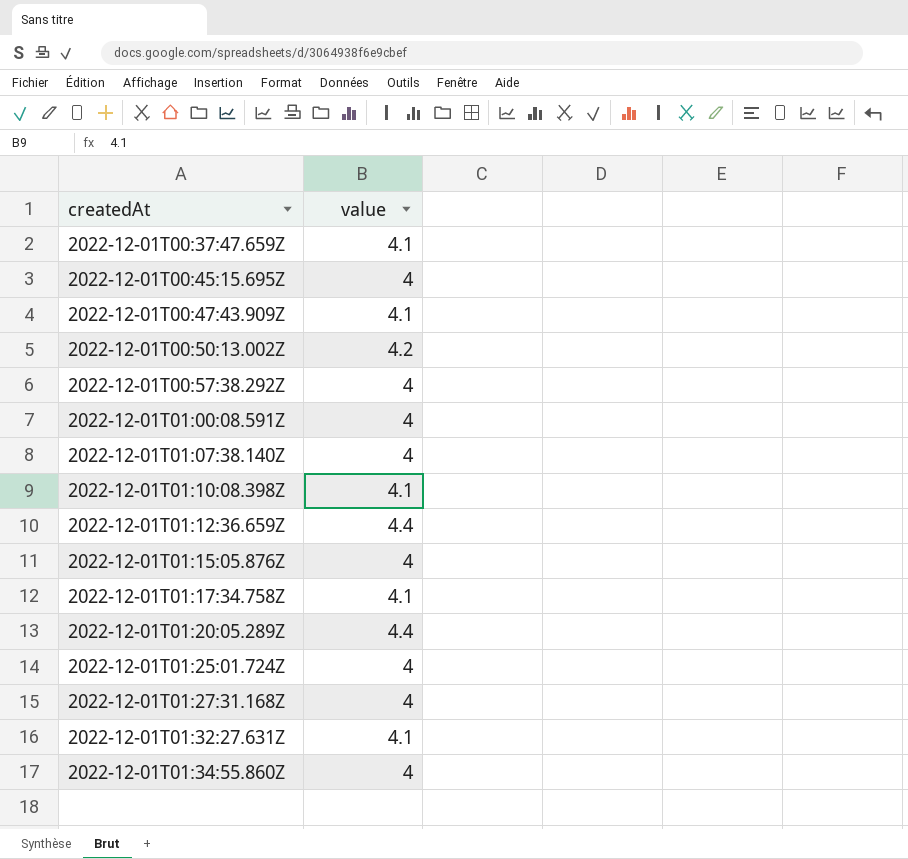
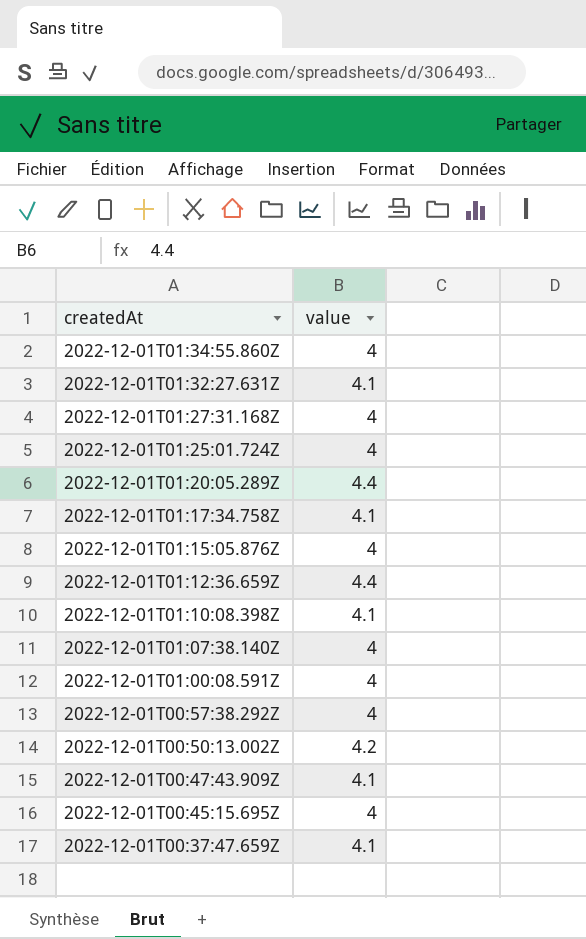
row order: createdAt ascending -> createdAt descending

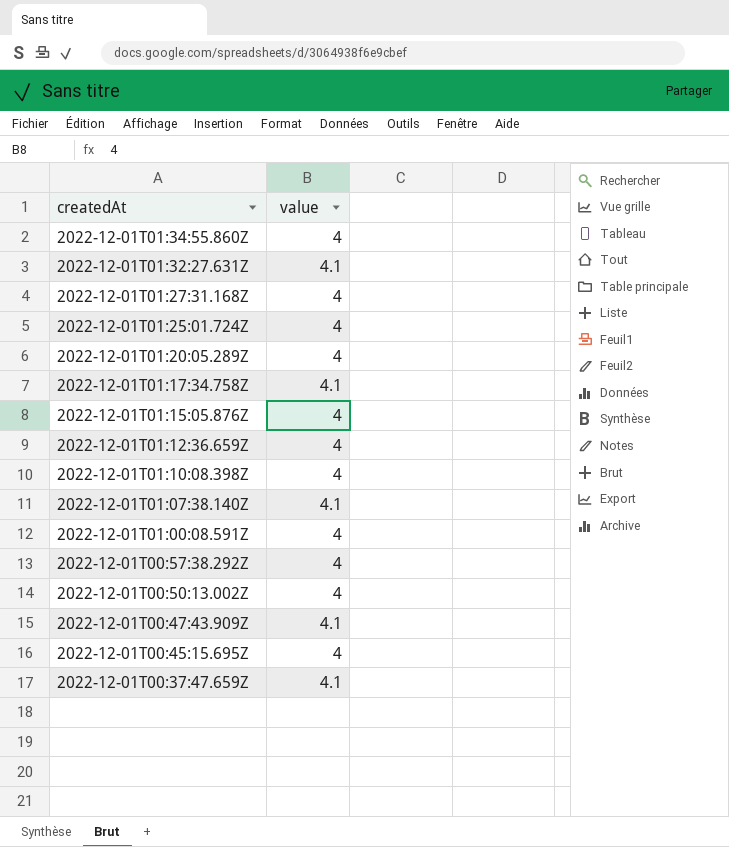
2022-12-01T01:20:05.289Z | value: 4.4 -> 4
2022-12-01T01:12:36.659Z | value: 4.4 -> 4
2022-12-01T01:10:08.398Z | value: 4.1 -> 4
2022-12-01T01:07:38.140Z | value: 4 -> 4.1
2022-12-01T00:50:13.002Z | value: 4.2 -> 4

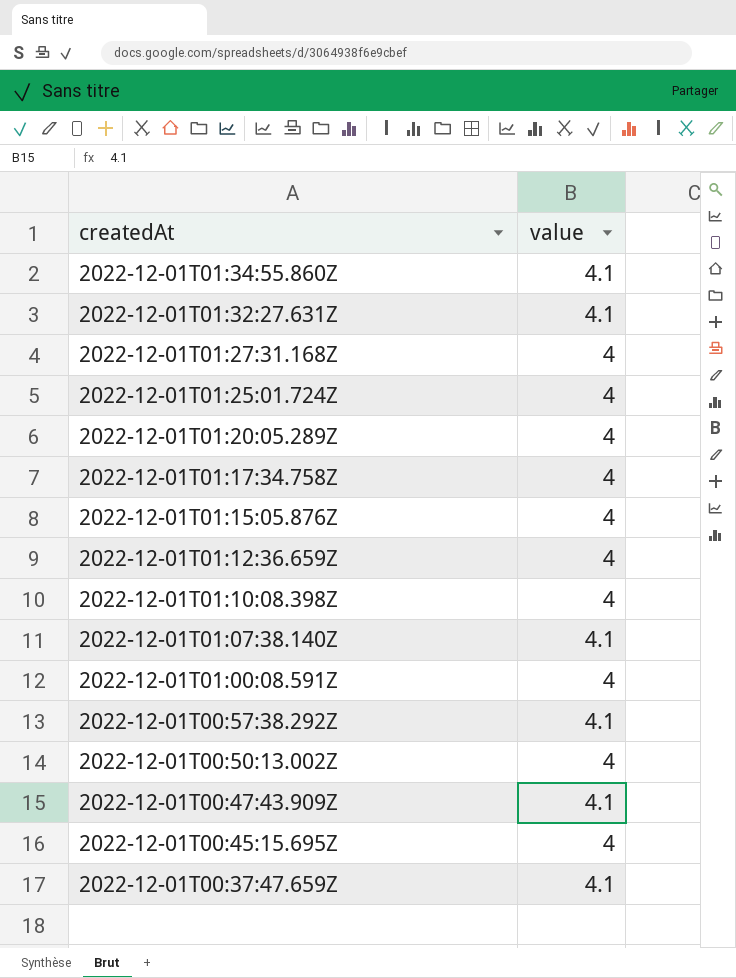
2022-12-01T01:34:55.860Z | value: 4 -> 4.1
2022-12-01T01:17:34.758Z | value: 4.1 -> 4
2022-12-01T00:57:38.292Z | value: 4 -> 4.1

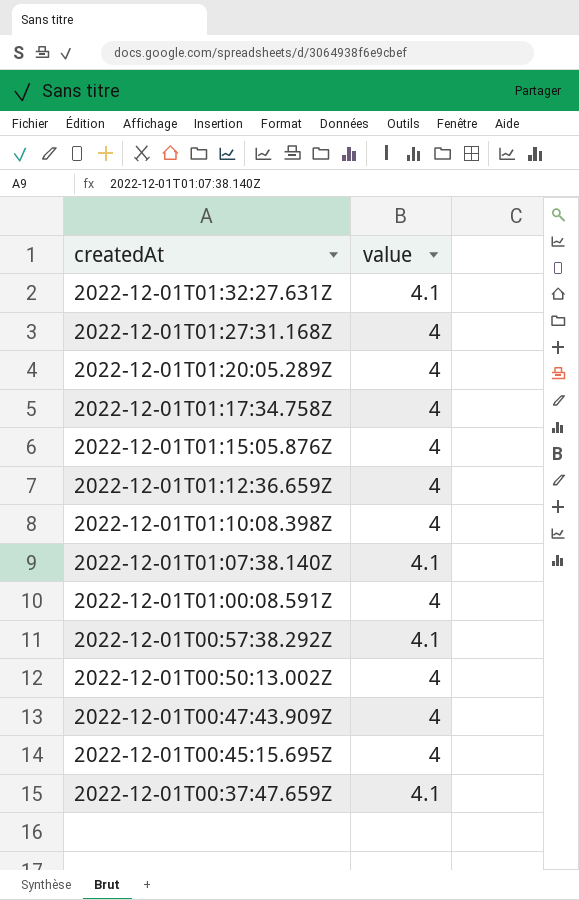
row 2022-12-01T01:34:55.860Z: 4.1 -> none
row 2022-12-01T01:25:01.724Z: 4 -> none
2022-12-01T00:47:43.909Z | value: 4.1 -> 4

